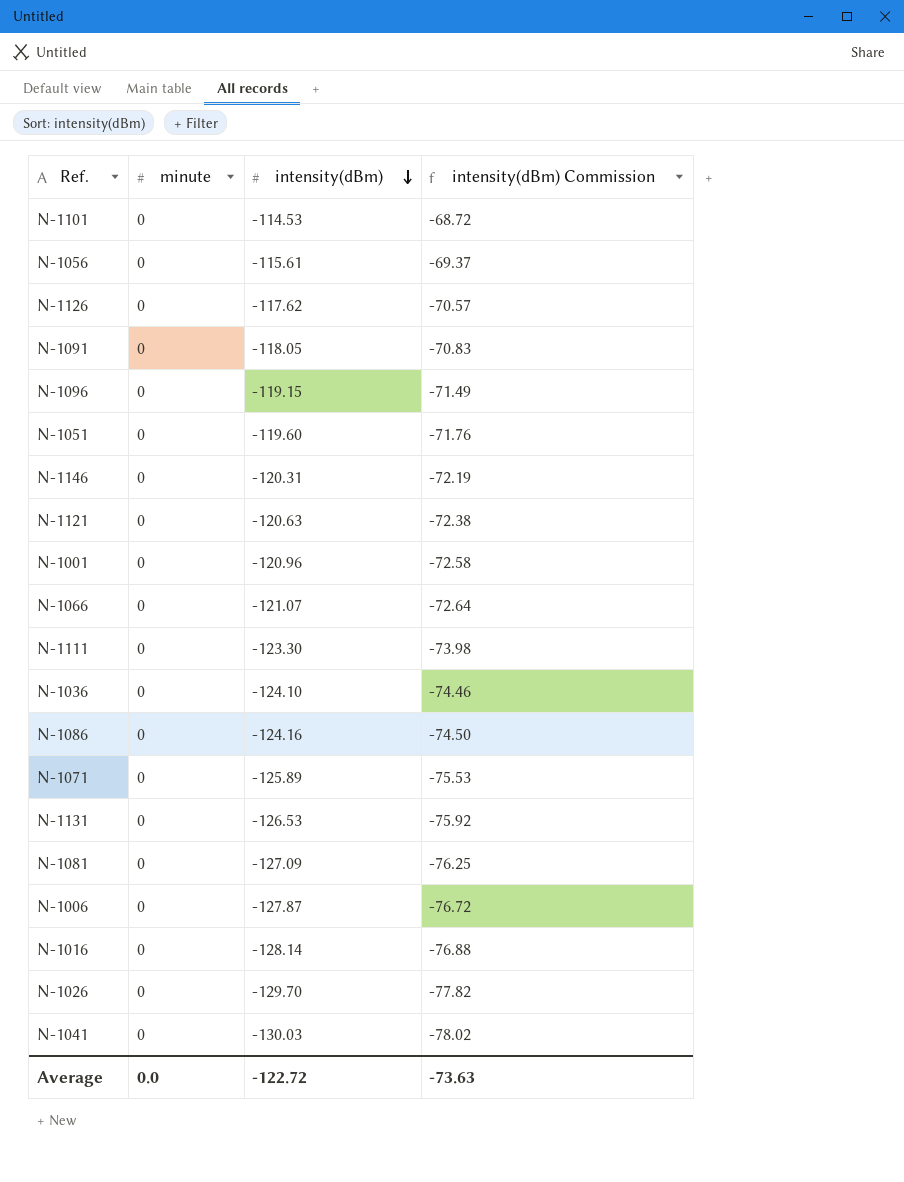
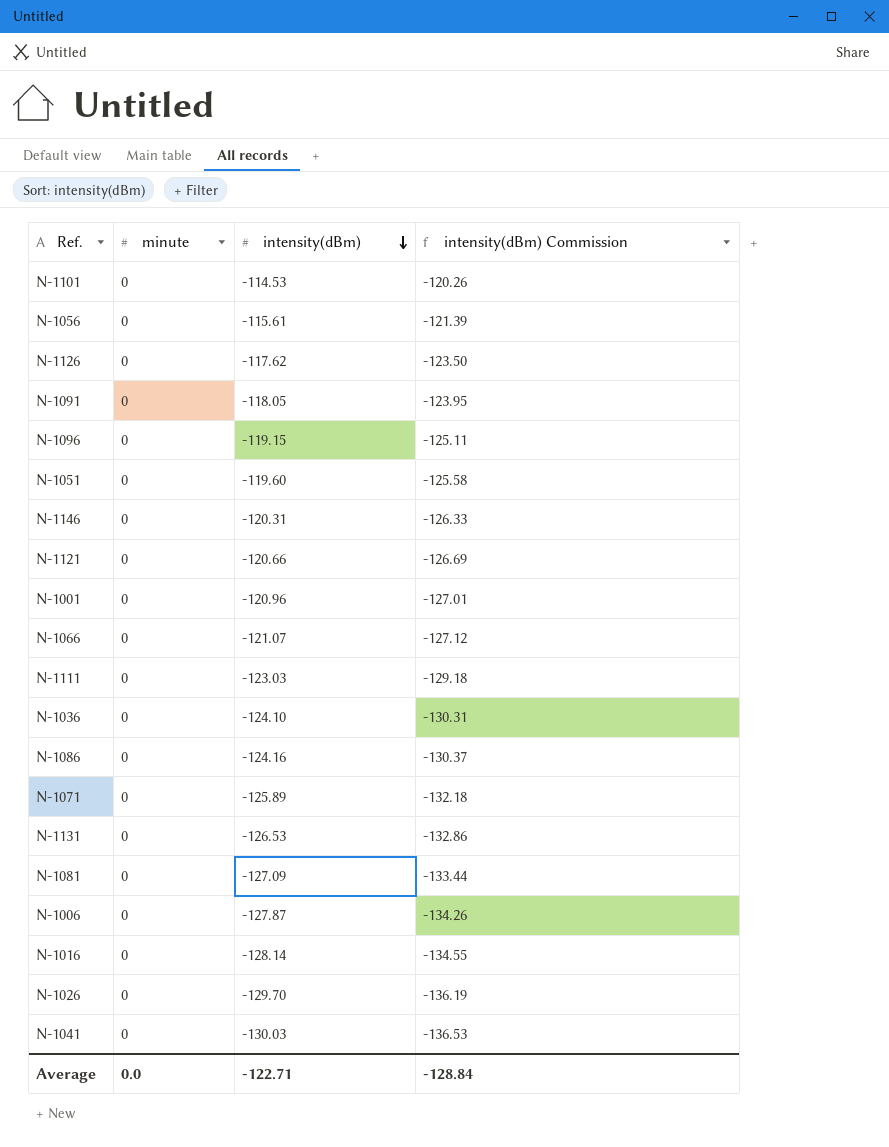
column intensity(dBm) Commission | formula: [intensity(dBm)] * 0.6 -> [intensity(dBm)] * 1.05
N-1121 | intensity(dBm): -120.63 -> -120.66
N-1111 | intensity(dBm): -123.30 -> -123.03
Average | intensity(dBm): -122.72 -> -122.71
Average | intensity(dBm) Commission: -73.63 -> -128.84

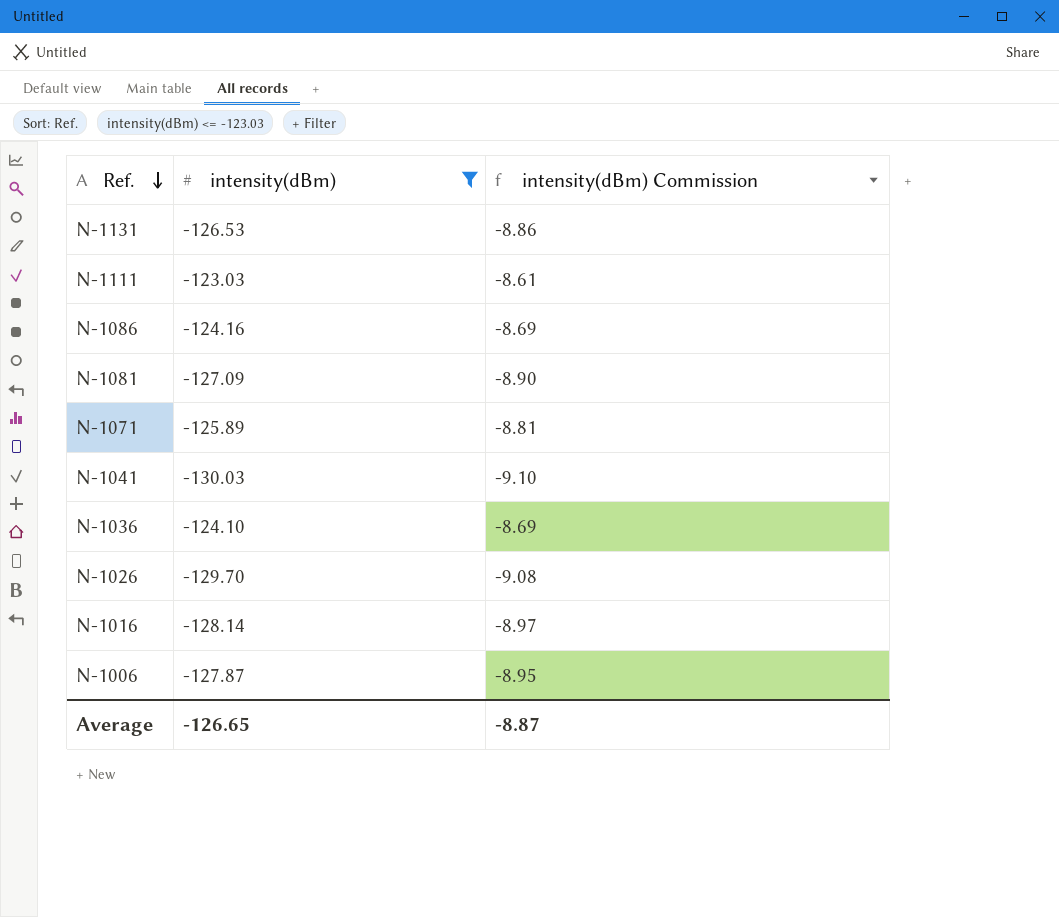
filter: none -> intensity(dBm) <= -123.03
row order: intensity(dBm) descending -> Ref. descending
column minute | position: 2 -> none
column intensity(dBm) Commission | formula: [intensity(dBm)] * 1.05 -> [intensity(dBm)] * 0.07
Average | intensity(dBm): -122.71 -> -126.65
Average | intensity(dBm) Commission: -128.84 -> -8.87

